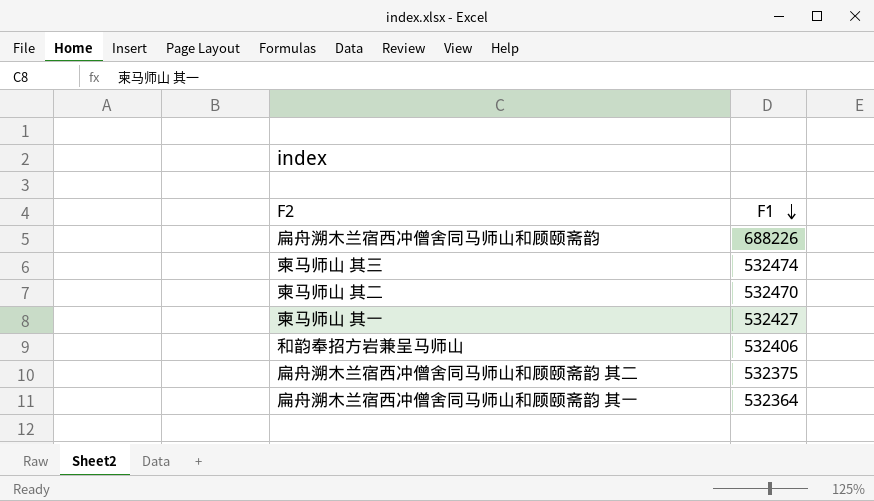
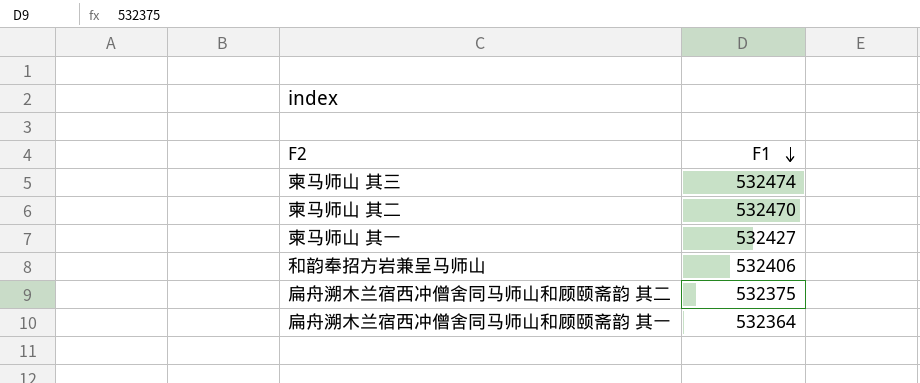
row 扁舟溯木兰宿西冲僧舍同马师山和顾颐斋韵: 688226 -> none

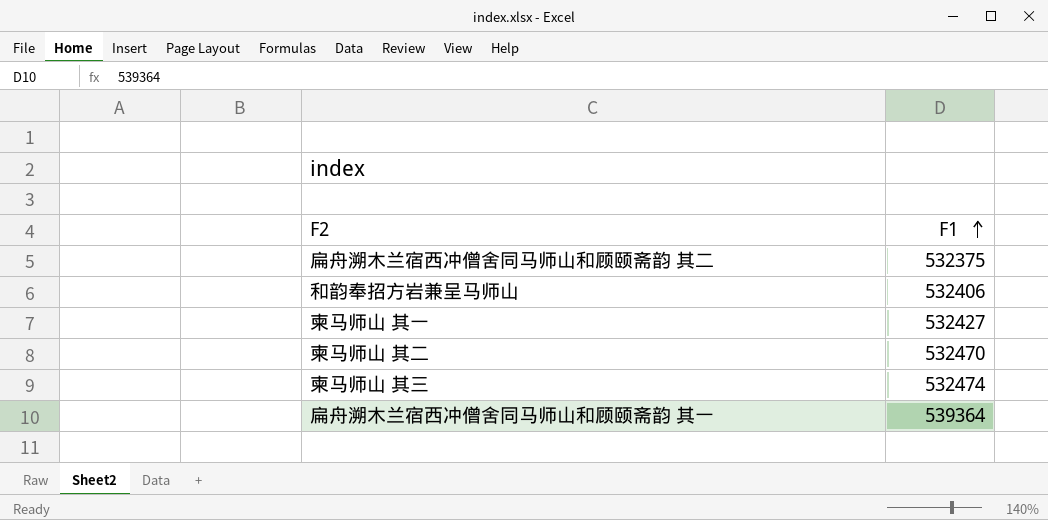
row order: F1 descending -> F1 ascending
扁舟溯木兰宿西冲僧舍同马师山和顾颐斋韵 其一 | F1: 532364 -> 539364

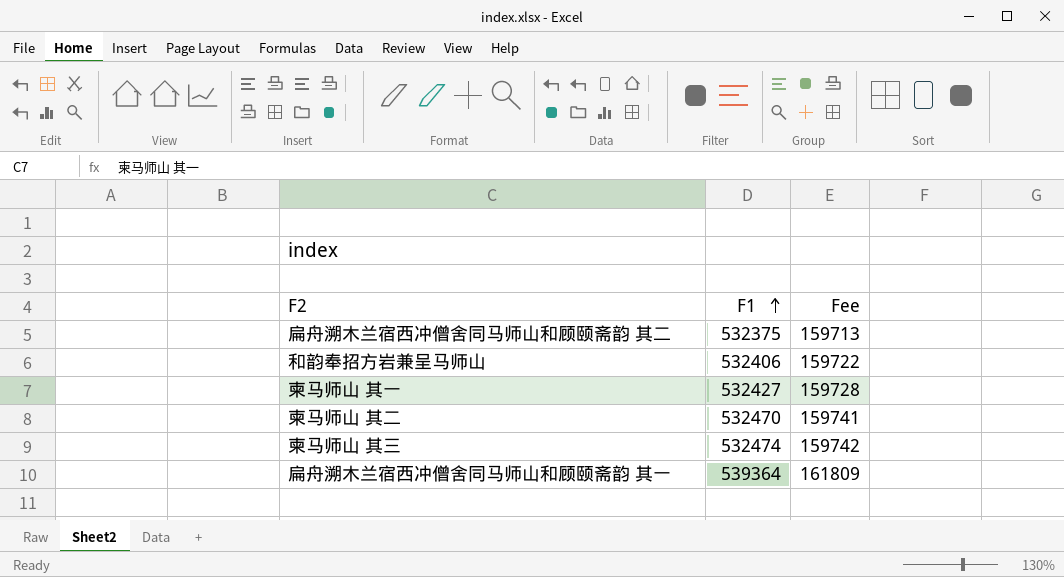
column Fee | formula: none -> [F1] * 0.3

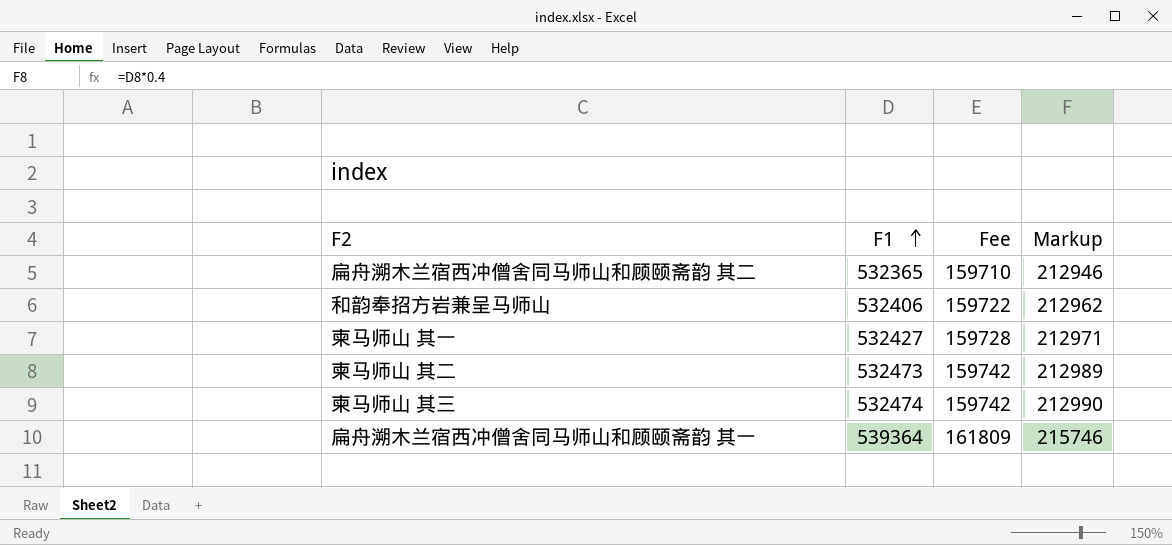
column Markup | formula: none -> [F1] * 0.4
扁舟溯木兰宿西冲僧舍同马师山和顾颐斋韵 其二 | F1: 532375 -> 532365
扁舟溯木兰宿西冲僧舍同马师山和顾颐斋韵 其二 | Fee: 159713 -> 159710
柬马师山 其二 | F1: 532470 -> 532473
柬马师山 其二 | Fee: 159741 -> 159742

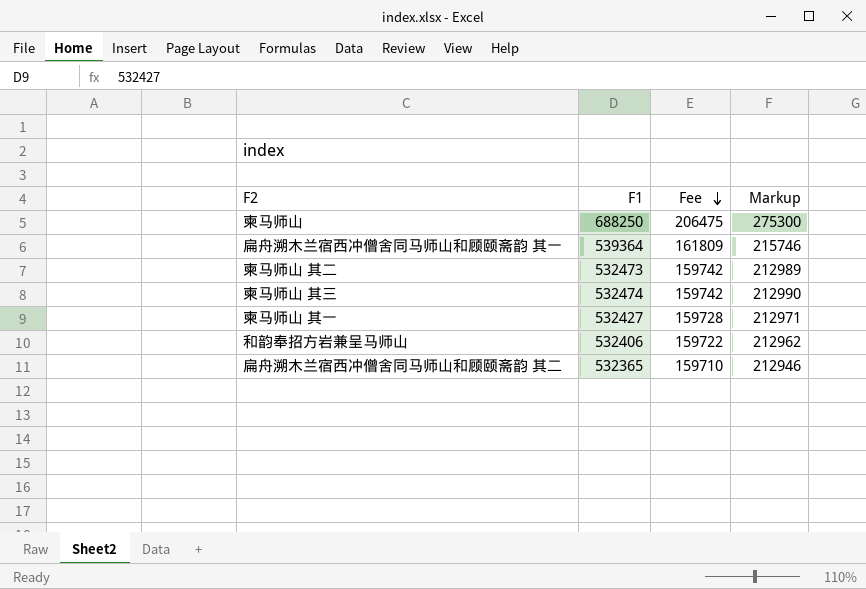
row order: F1 ascending -> Fee descending
row 柬马师山: none -> 688250 | 206475 | 275300

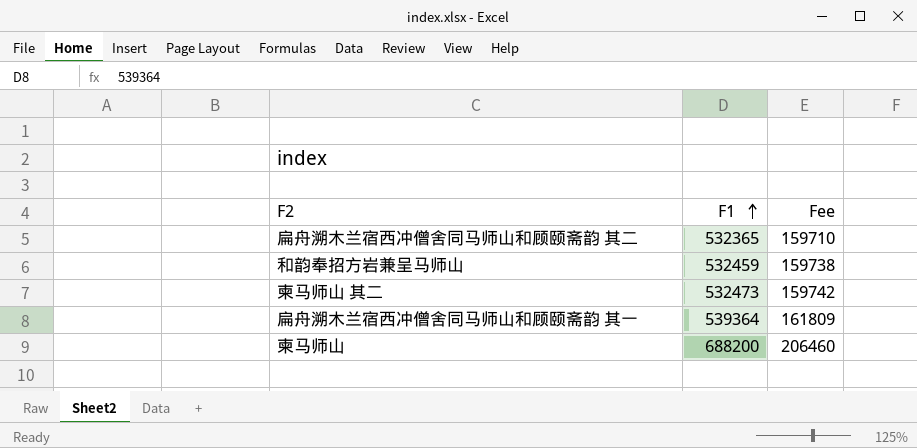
row order: Fee descending -> F1 ascending
column Markup | formula: [F1] * 0.4 -> none
row 柬马师山 其三: 532474 | 159742 | 212990 -> none
row 柬马师山 其一: 532427 | 159728 | 212971 -> none
和韵奉招方岩兼呈马师山 | F1: 532406 -> 532459
和韵奉招方岩兼呈马师山 | Fee: 159722 -> 159738
柬马师山 | F1: 688250 -> 688200
柬马师山 | Fee: 206475 -> 206460

